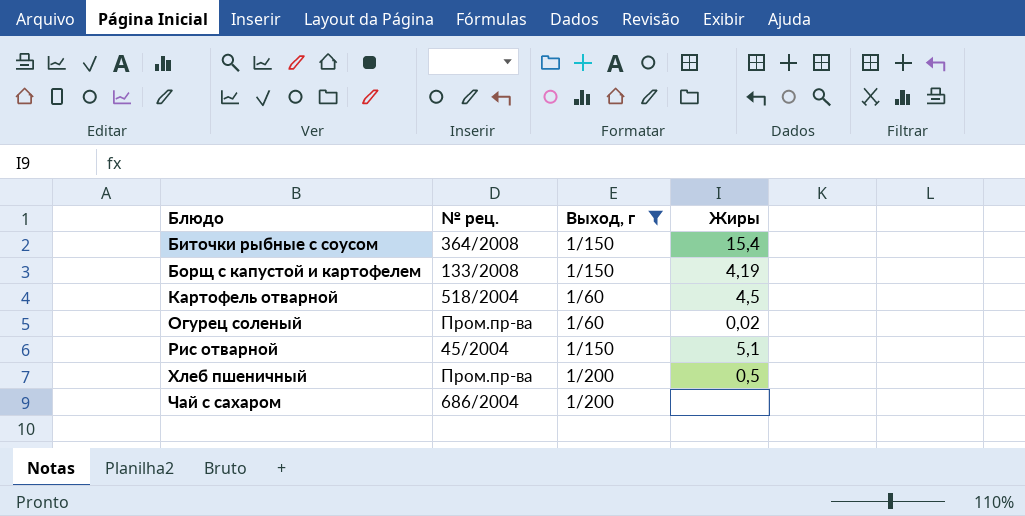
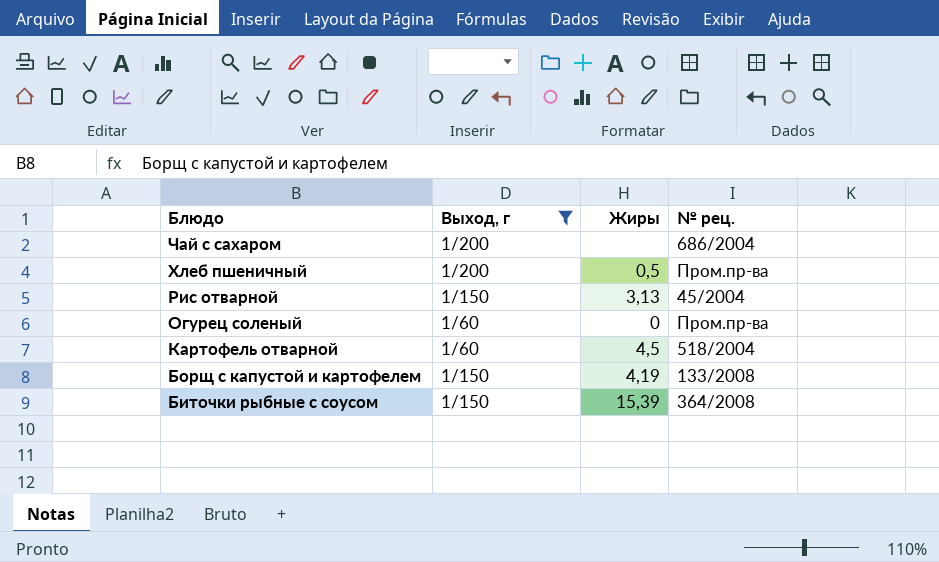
row order: Блюдо ascending -> Блюдо descending
column № рец. | position: 2 -> 4
Рис отварной | Жиры: 5,1 -> 3,13
Огурец соленый | Жиры: 0,02 -> 0
Биточки рыбные с соусом | Жиры: 15,4 -> 15,39

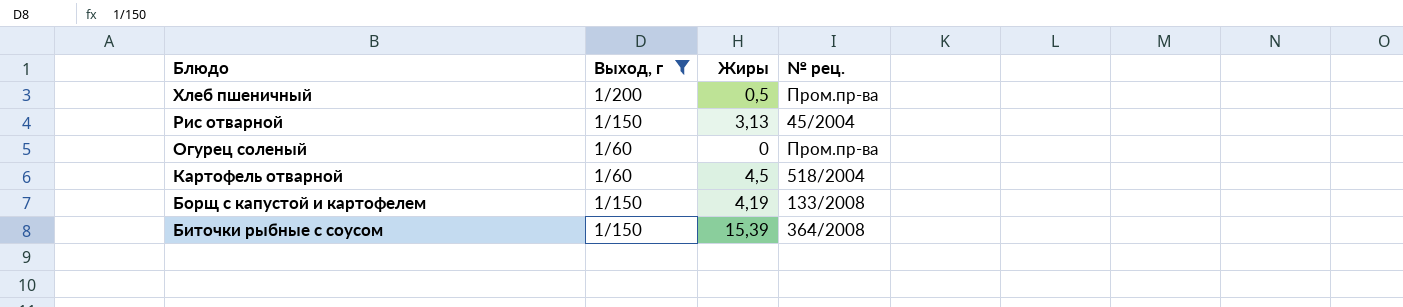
row Чай с сахаром: 1/200 | none | 686/2004 -> none

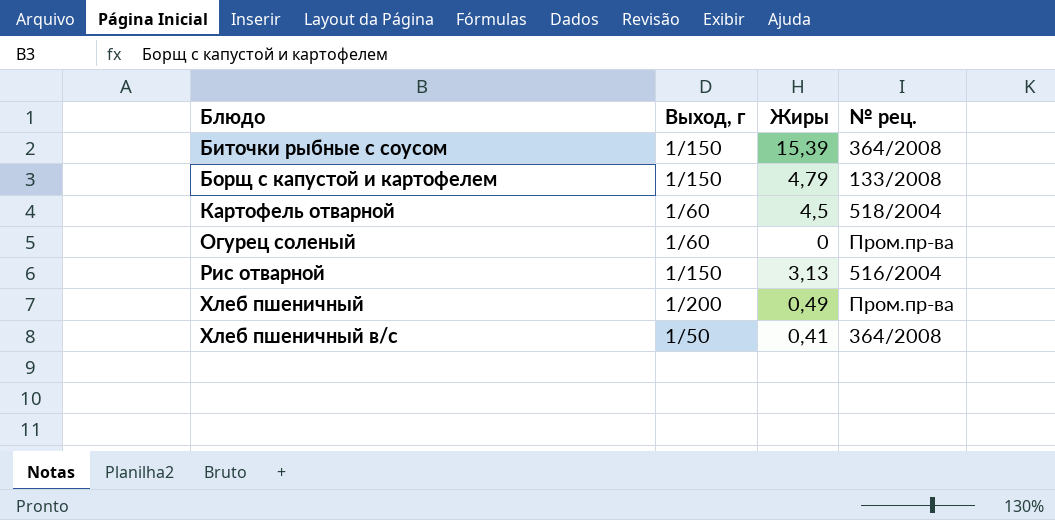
filter: Выход, г != 1/50 -> none
row order: Блюдо descending -> Блюдо ascending
Борщ с капустой и картофелем | Жиры: 4,19 -> 4,79
Рис отварной | № рец.: 45/2004 -> 516/2004
Хлеб пшеничный | Жиры: 0,5 -> 0,49

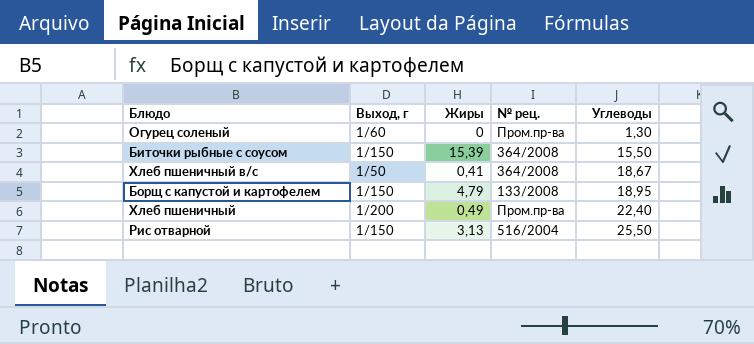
row order: Блюдо ascending -> Углеводы ascending
column Углеводы | position: none -> 5
row Картофель отварной: 1/60 | 4,5 | 518/2004 -> none

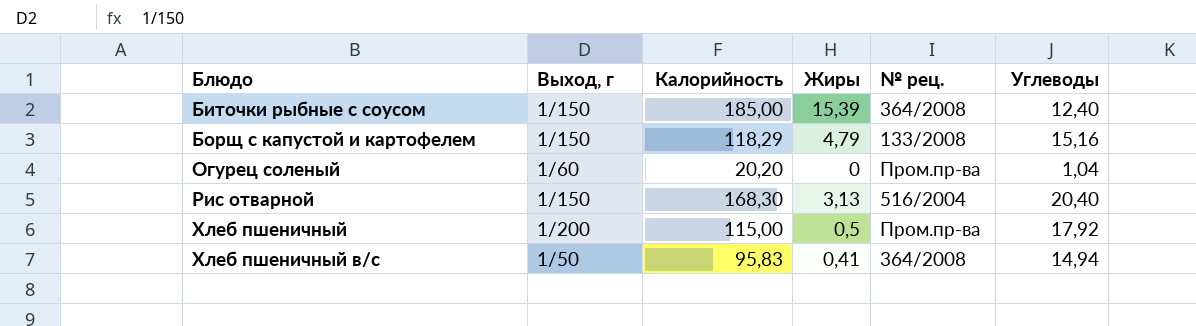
row order: Углеводы ascending -> Блюдо ascending
column Калорийность | position: none -> 3
Биточки рыбные с соусом | Углеводы: 15,50 -> 12,40
Борщ с капустой и картофелем | Углеводы: 18,95 -> 15,16
Огурец соленый | Углеводы: 1,30 -> 1,04
Рис отварной | Углеводы: 25,50 -> 20,40
Хлеб пшеничный | Жиры: 0,49 -> 0,5
Хлеб пшеничный | Углеводы: 22,40 -> 17,92
Хлеб пшеничный в/с | Углеводы: 18,67 -> 14,94

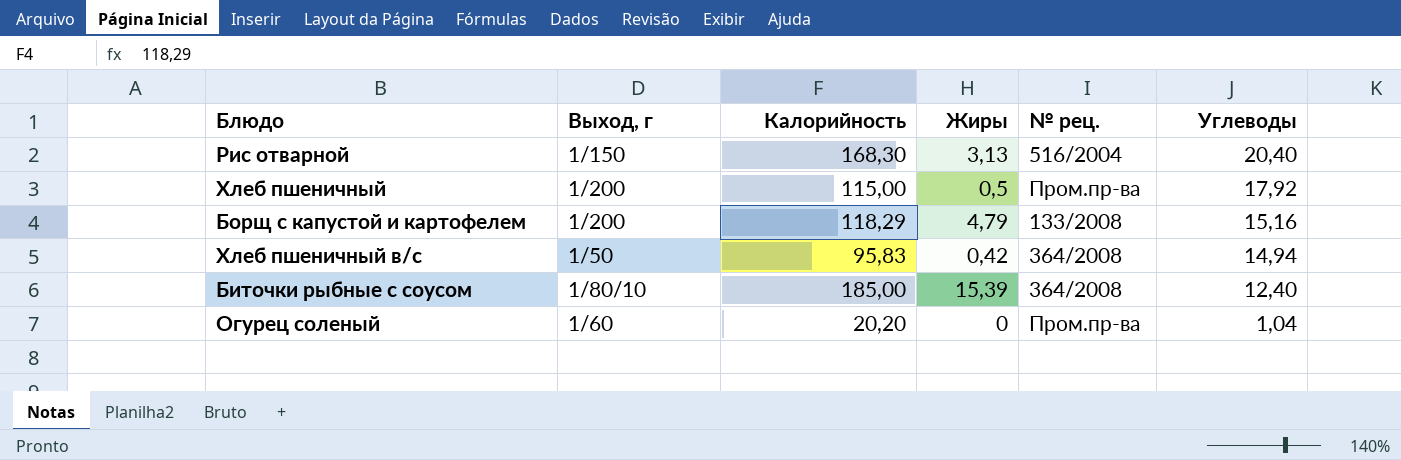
row order: Блюдо ascending -> Углеводы descending
Борщ с капустой и картофелем | Выход, г: 1/150 -> 1/200
Хлеб пшеничный в/с | Жиры: 0,41 -> 0,42
Биточки рыбные с соусом | Выход, г: 1/150 -> 1/80/10

